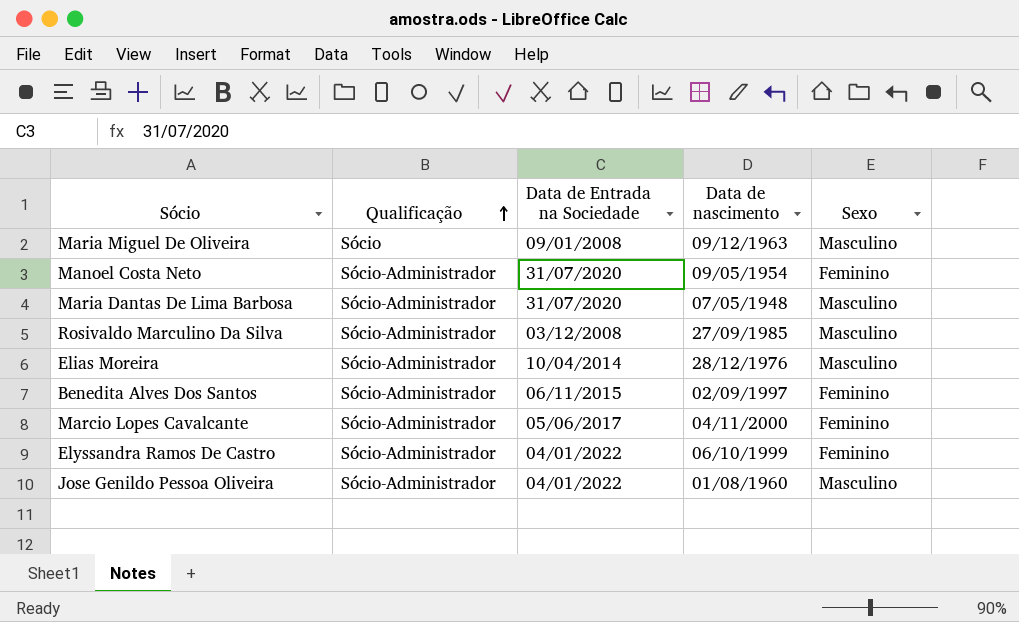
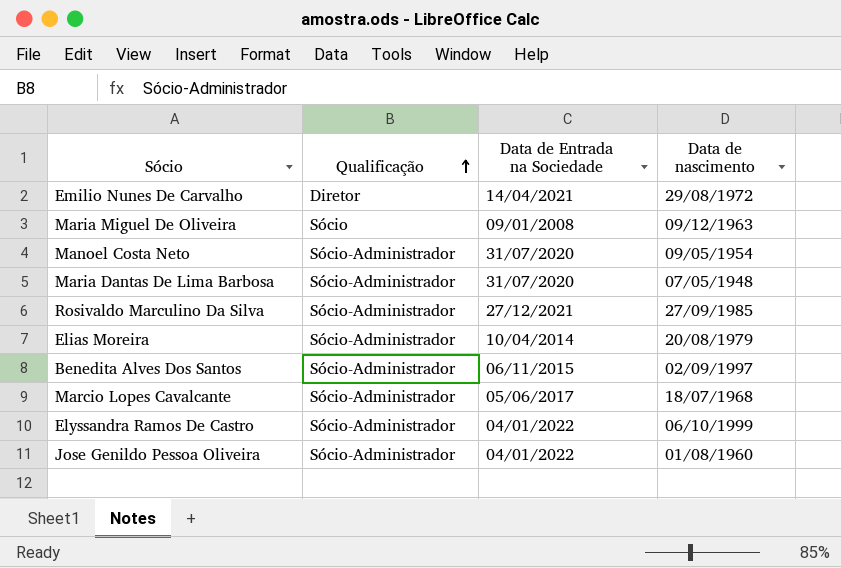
column Sexo | position: 5 -> none
row Emilio Nunes De Carvalho: none -> Diretor | 14/04/2021 | 29/08/1972
Rosivaldo Marculino Da Silva | Data de Entrada na Sociedade: 03/12/2008 -> 27/12/2021
Elias Moreira | Data de nascimento: 28/12/1976 -> 20/08/1979
Marcio Lopes Cavalcante | Data de nascimento: 04/11/2000 -> 18/07/1968

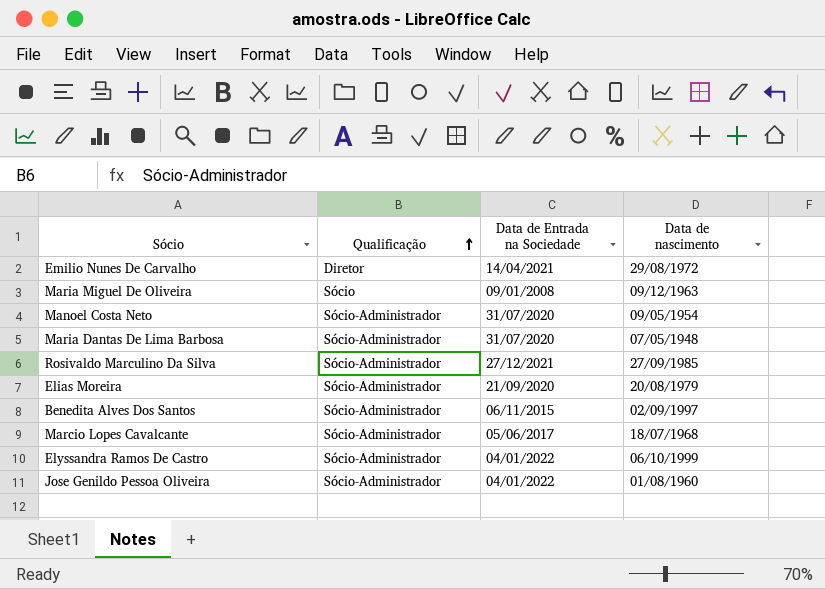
Elias Moreira | Data de Entrada na Sociedade: 10/04/2014 -> 21/09/2020

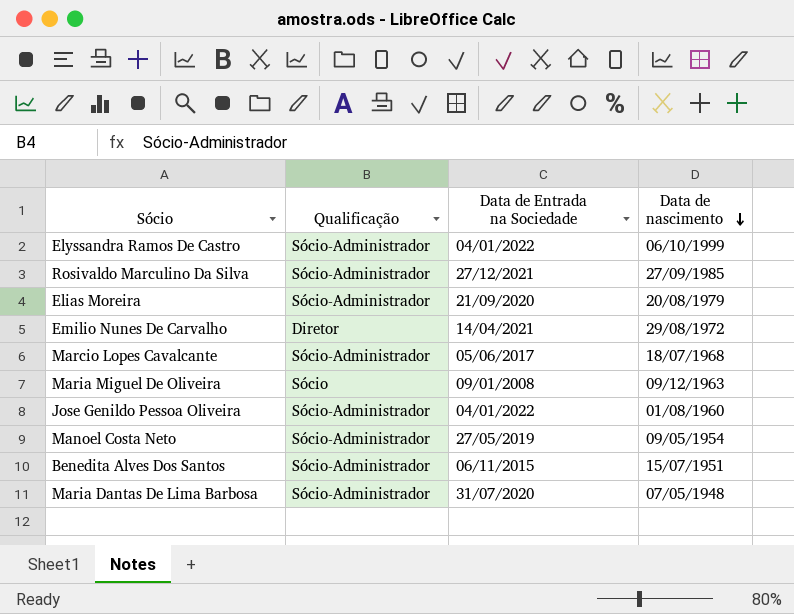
row order: Qualificação ascending -> Data de nascimento descending
Manoel Costa Neto | Data de Entrada na Sociedade: 31/07/2020 -> 27/05/2019
Benedita Alves Dos Santos | Data de nascimento: 02/09/1997 -> 15/07/1951

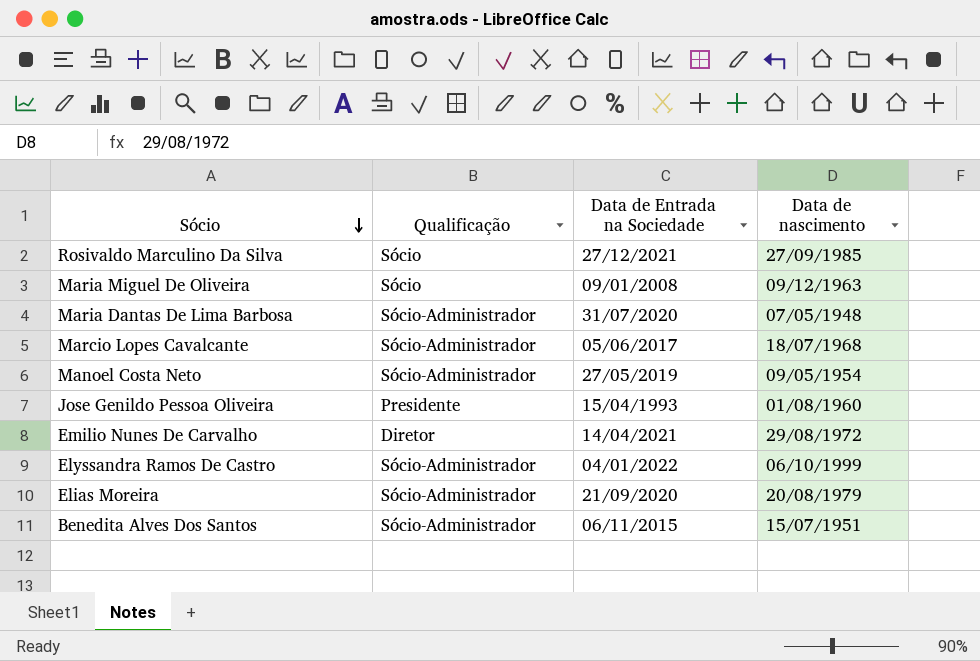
row order: Data de nascimento descending -> Sócio descending
Rosivaldo Marculino Da Silva | Qualificação: Sócio-Administrador -> Sócio
Jose Genildo Pessoa Oliveira | Qualificação: Sócio-Administrador -> Presidente
Jose Genildo Pessoa Oliveira | Data de Entrada na Sociedade: 04/01/2022 -> 15/04/1993

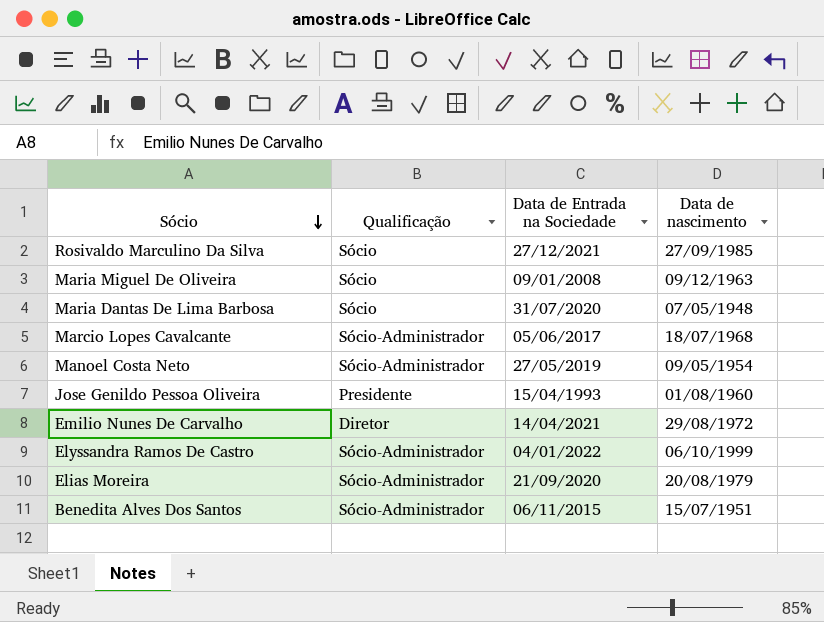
Maria Dantas De Lima Barbosa | Qualificação: Sócio-Administrador -> Sócio

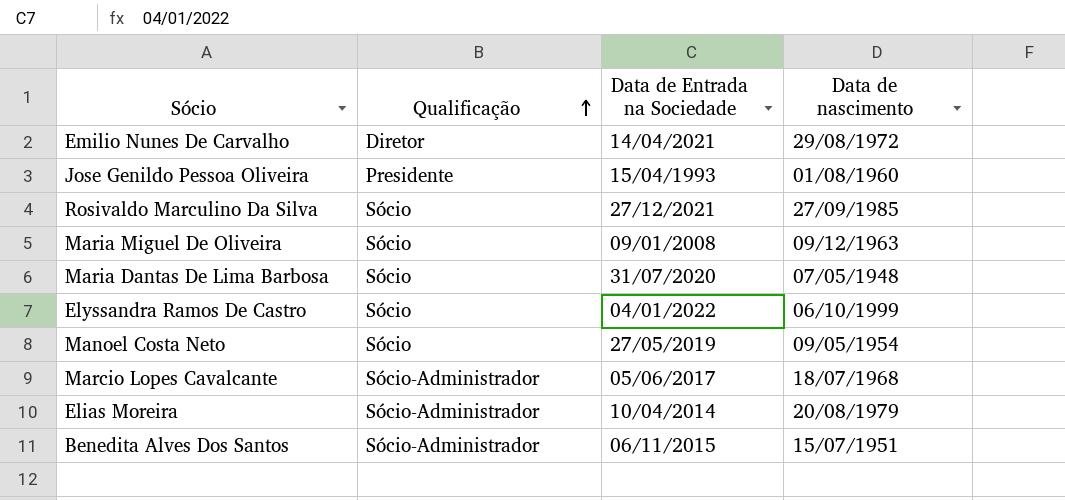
row order: Sócio descending -> Qualificação ascending
Elyssandra Ramos De Castro | Qualificação: Sócio-Administrador -> Sócio
Manoel Costa Neto | Qualificação: Sócio-Administrador -> Sócio
Elias Moreira | Data de Entrada na Sociedade: 21/09/2020 -> 10/04/2014

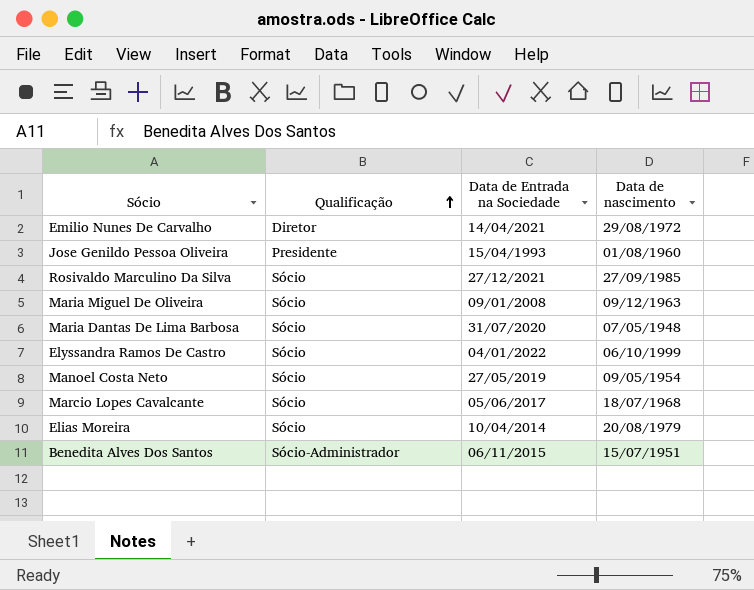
Marcio Lopes Cavalcante | Qualificação: Sócio-Administrador -> Sócio
Elias Moreira | Qualificação: Sócio-Administrador -> Sócio

